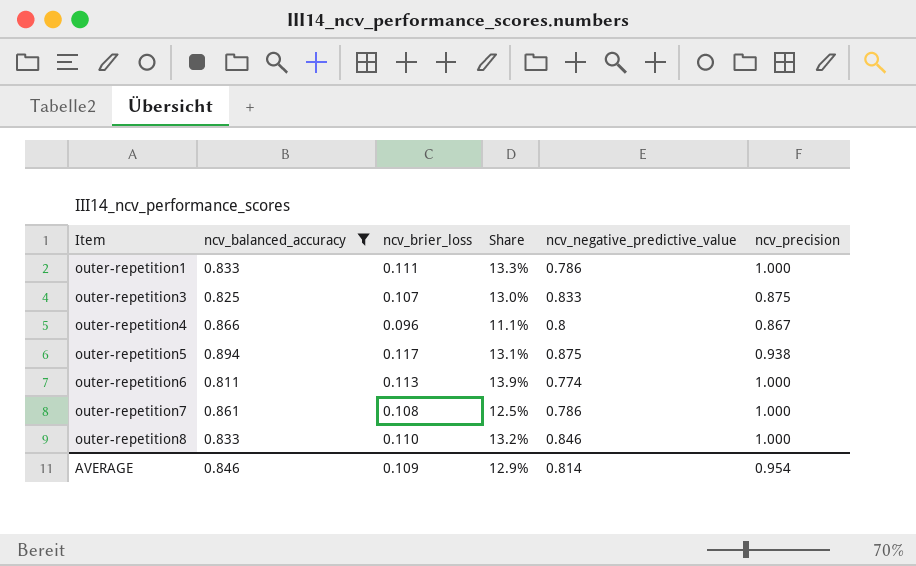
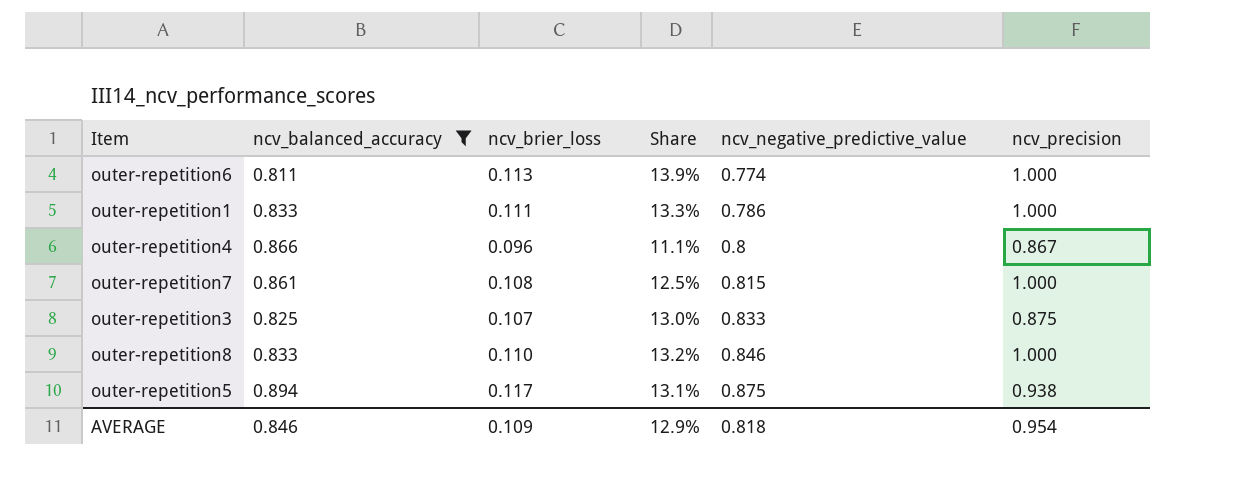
row order: Item ascending -> ncv_negative_predictive_value ascending
outer-repetition7 | ncv_negative_predictive_value: 0.786 -> 0.815
AVERAGE | ncv_negative_predictive_value: 0.814 -> 0.818

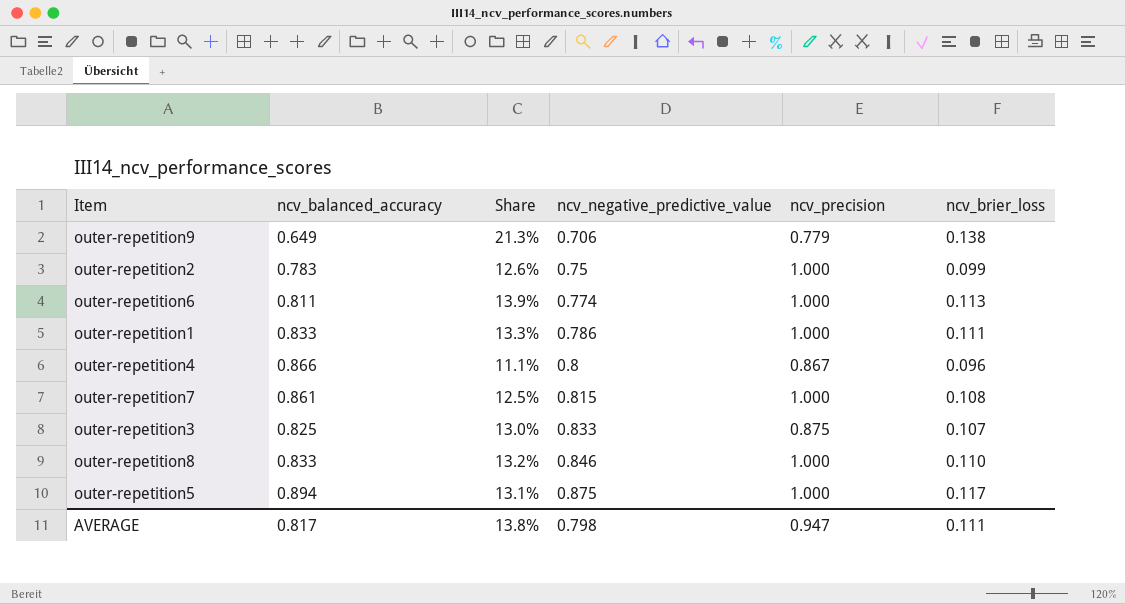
filter: ncv_balanced_accuracy >= 0.811 -> none
column ncv_brier_loss | position: 3 -> 6
outer-repetition5 | ncv_precision: 0.938 -> 1.000
AVERAGE | ncv_balanced_accuracy: 0.846 -> 0.817
AVERAGE | Share: 12.9% -> 13.8%
AVERAGE | ncv_negative_predictive_value: 0.818 -> 0.798
AVERAGE | ncv_precision: 0.954 -> 0.947
AVERAGE | ncv_brier_loss: 0.109 -> 0.111

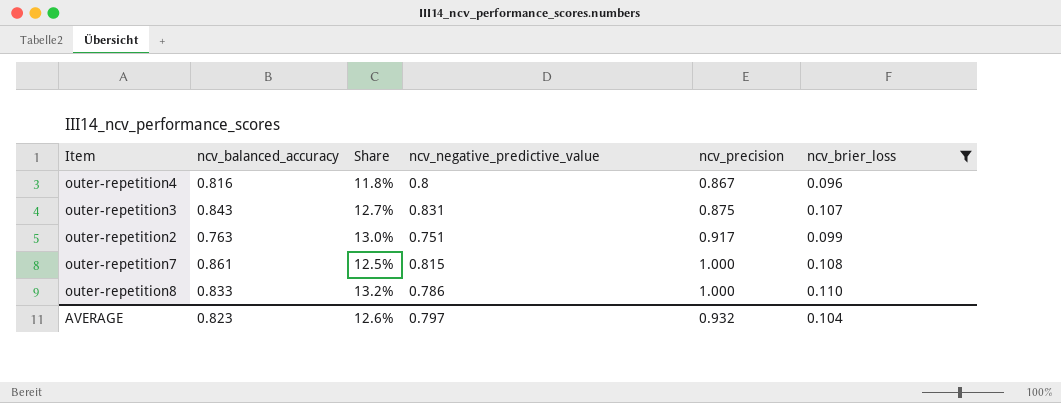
filter: none -> ncv_brier_loss <= 0.110
row order: ncv_negative_predictive_value ascending -> ncv_precision ascending
outer-repetition4 | ncv_balanced_accuracy: 0.866 -> 0.816
outer-repetition4 | Share: 11.1% -> 11.8%
outer-repetition3 | ncv_balanced_accuracy: 0.825 -> 0.843
outer-repetition3 | Share: 13.0% -> 12.7%
outer-repetition3 | ncv_negative_predictive_value: 0.833 -> 0.831
outer-repetition2 | ncv_balanced_accuracy: 0.783 -> 0.763
outer-repetition2 | Share: 12.6% -> 13.0%
outer-repetition2 | ncv_negative_predictive_value: 0.75 -> 0.751
outer-repetition2 | ncv_precision: 1.000 -> 0.917
outer-repetition8 | ncv_negative_predictive_value: 0.846 -> 0.786
AVERAGE | ncv_balanced_accuracy: 0.817 -> 0.823
AVERAGE | Share: 13.8% -> 12.6%
AVERAGE | ncv_negative_predictive_value: 0.798 -> 0.797
AVERAGE | ncv_precision: 0.947 -> 0.932
AVERAGE | ncv_brier_loss: 0.111 -> 0.104

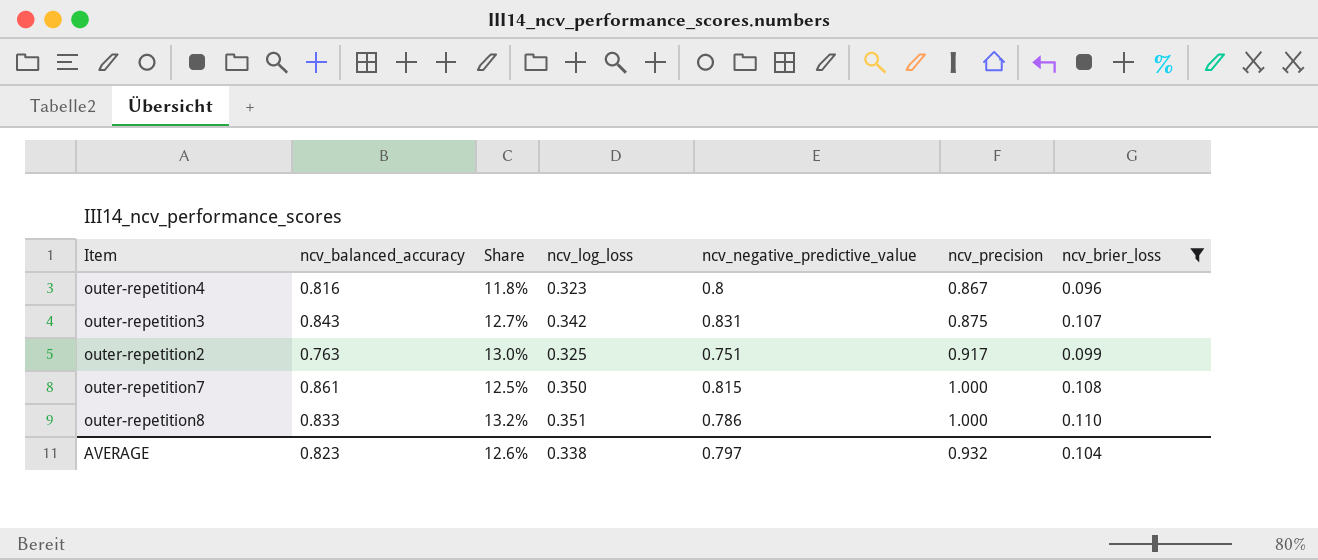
column ncv_log_loss | position: none -> 4

